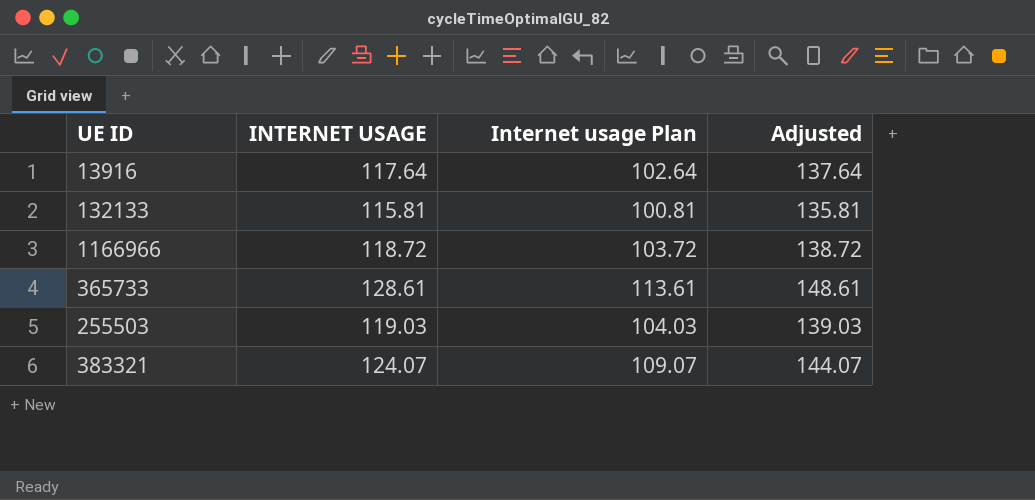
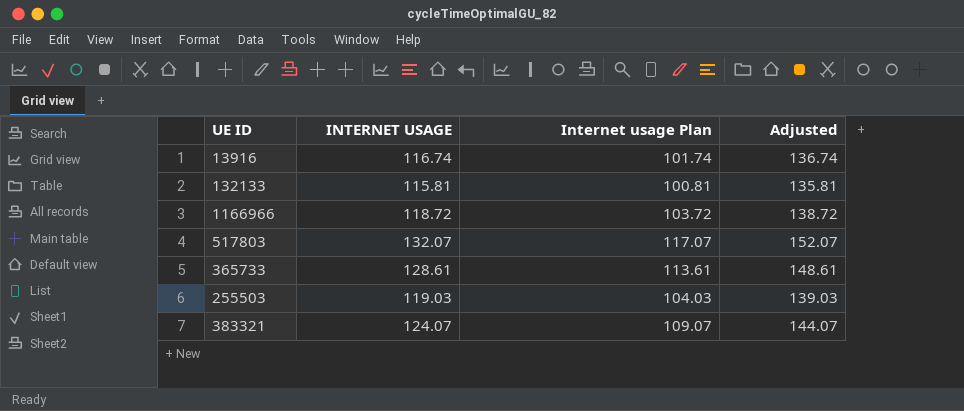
13916 | INTERNET USAGE: 117.64 -> 116.74
13916 | Internet usage Plan: 102.64 -> 101.74
13916 | Adjusted: 137.64 -> 136.74
row 517803: none -> 132.07 | 117.07 | 152.07

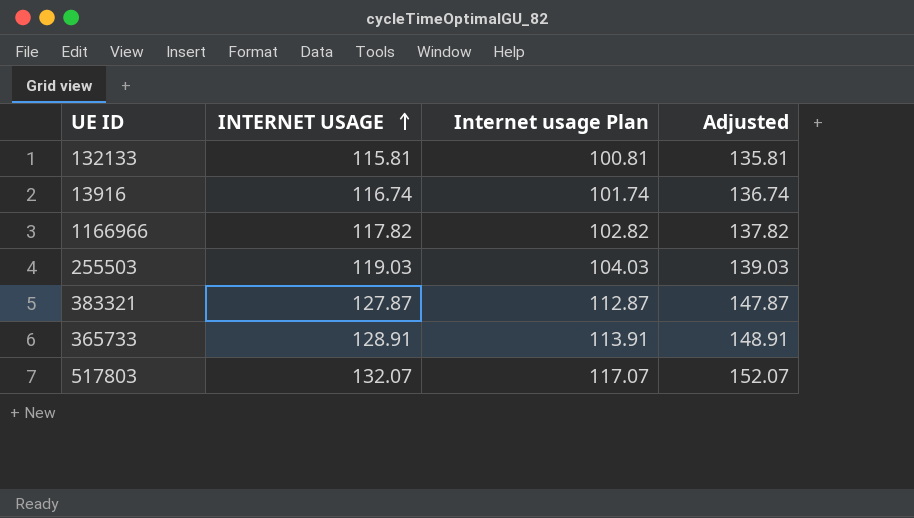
row order: none -> INTERNET USAGE ascending
1166966 | INTERNET USAGE: 118.72 -> 117.82
1166966 | Internet usage Plan: 103.72 -> 102.82
1166966 | Adjusted: 138.72 -> 137.82
383321 | INTERNET USAGE: 124.07 -> 127.87
383321 | Internet usage Plan: 109.07 -> 112.87
383321 | Adjusted: 144.07 -> 147.87
365733 | INTERNET USAGE: 128.61 -> 128.91
365733 | Internet usage Plan: 113.61 -> 113.91
365733 | Adjusted: 148.61 -> 148.91

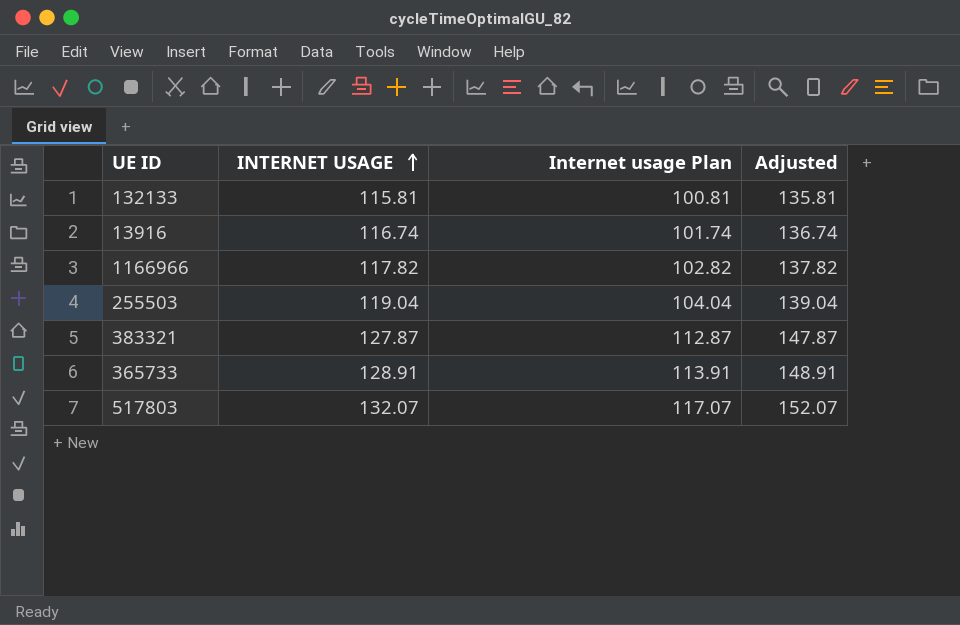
255503 | INTERNET USAGE: 119.03 -> 119.04
255503 | Internet usage Plan: 104.03 -> 104.04
255503 | Adjusted: 139.03 -> 139.04

